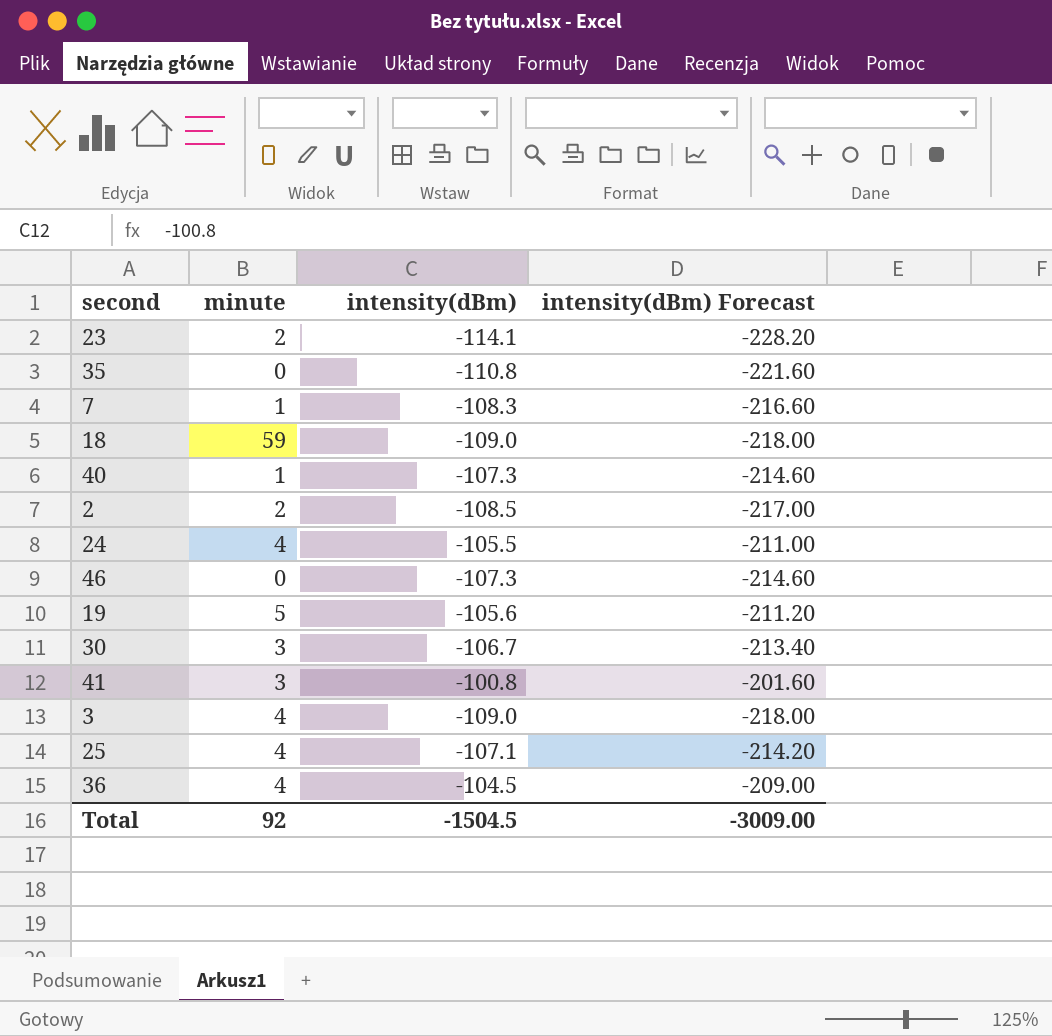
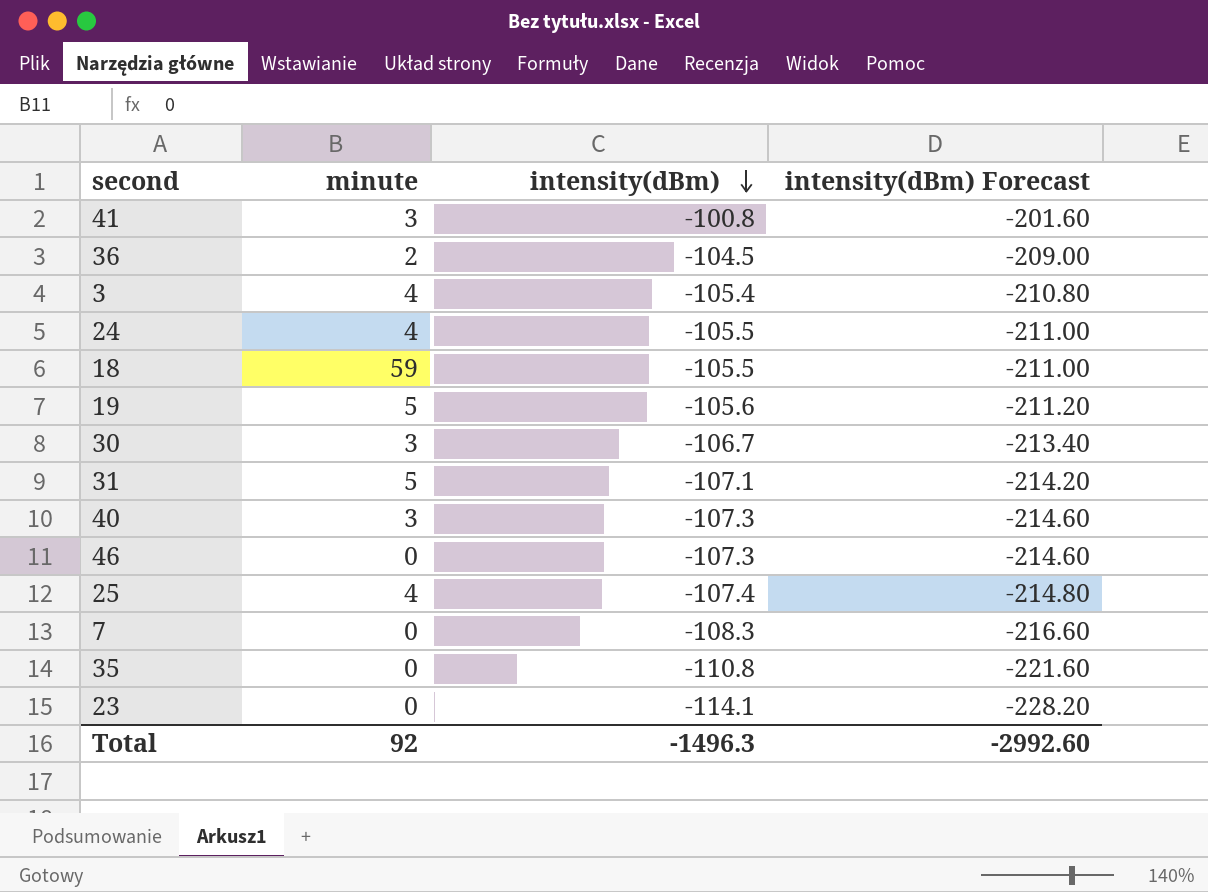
row order: none -> intensity(dBm) descending
row 2: 2 | -108.5 | -217.00 -> none
36 | minute: 4 -> 2
3 | intensity(dBm): -109.0 -> -105.4
3 | intensity(dBm) Forecast: -218.00 -> -210.80
18 | intensity(dBm): -109.0 -> -105.5
18 | intensity(dBm) Forecast: -218.00 -> -211.00
row 31: none -> 5 | -107.1 | -214.20
40 | minute: 1 -> 3
25 | intensity(dBm): -107.1 -> -107.4
25 | intensity(dBm) Forecast: -214.20 -> -214.80
7 | minute: 1 -> 0
23 | minute: 2 -> 0
Total | intensity(dBm): -1504.5 -> -1496.3
Total | intensity(dBm) Forecast: -3009.00 -> -2992.60

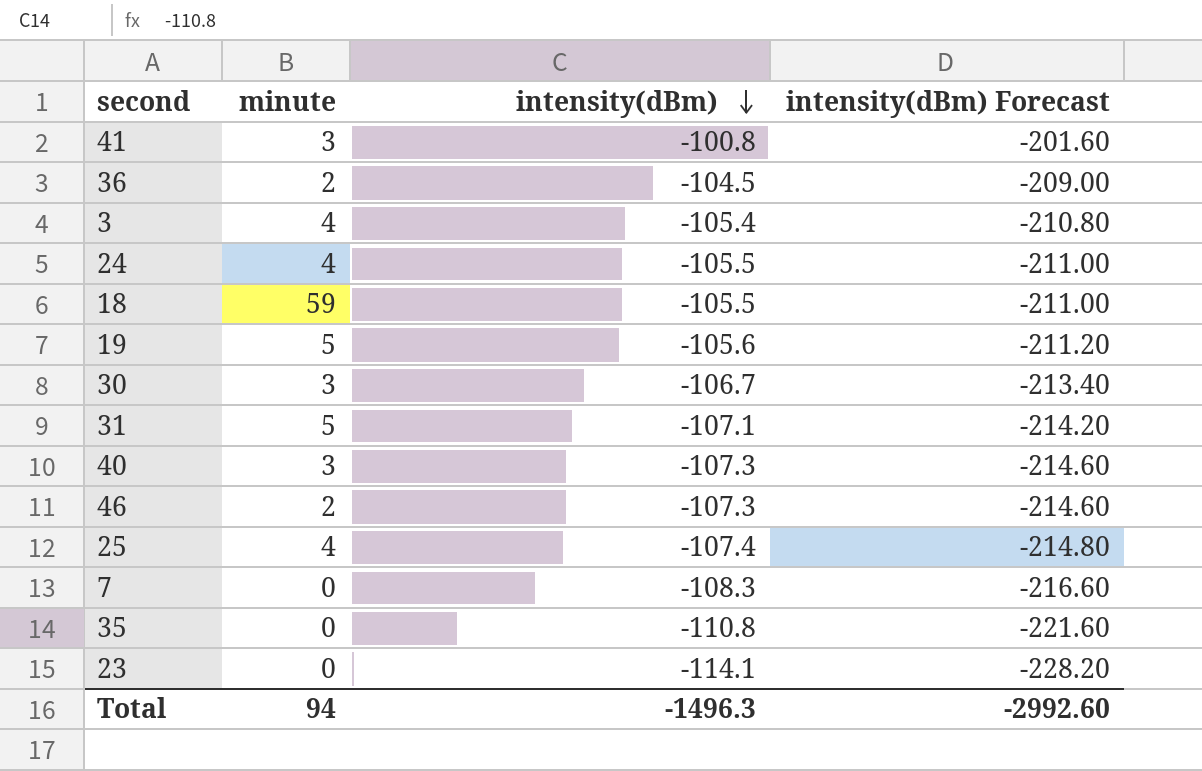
46 | minute: 0 -> 2
Total | minute: 92 -> 94

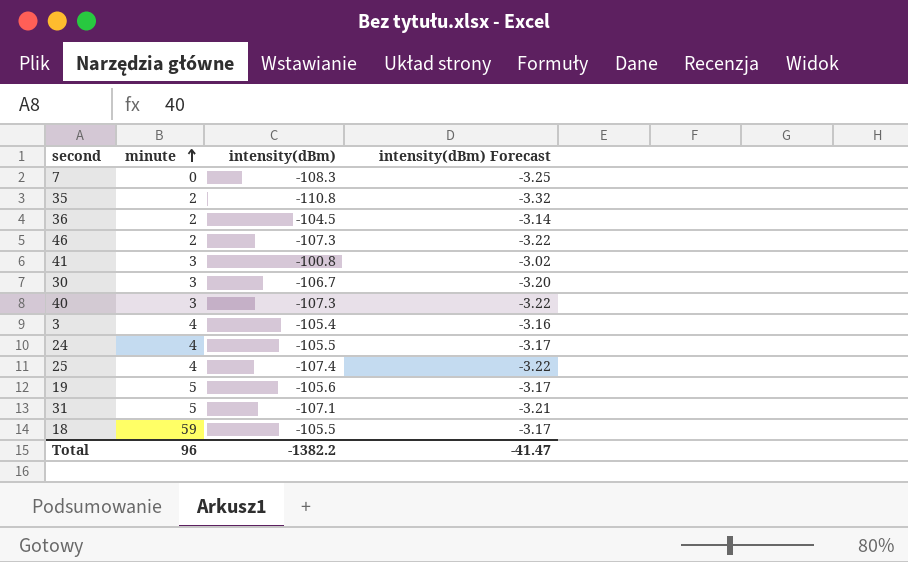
row order: intensity(dBm) descending -> minute ascending
column intensity(dBm) Forecast | formula: [intensity(dBm)] * 2 -> [intensity(dBm)] * 0.03
row 23: 0 | -114.1 | -228.20 -> none
35 | minute: 0 -> 2
Total | minute: 94 -> 96
Total | intensity(dBm): -1496.3 -> -1382.2
Total | intensity(dBm) Forecast: -2992.60 -> -41.47

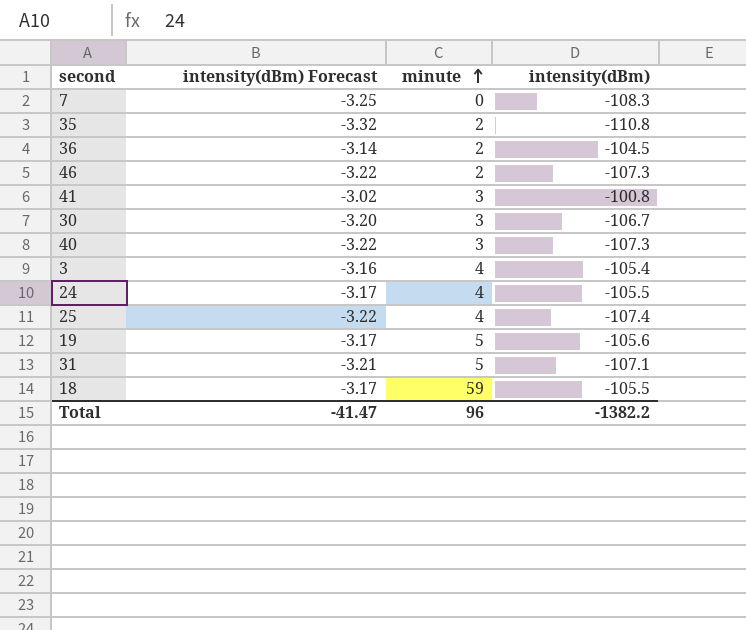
column intensity(dBm) Forecast | position: 4 -> 2

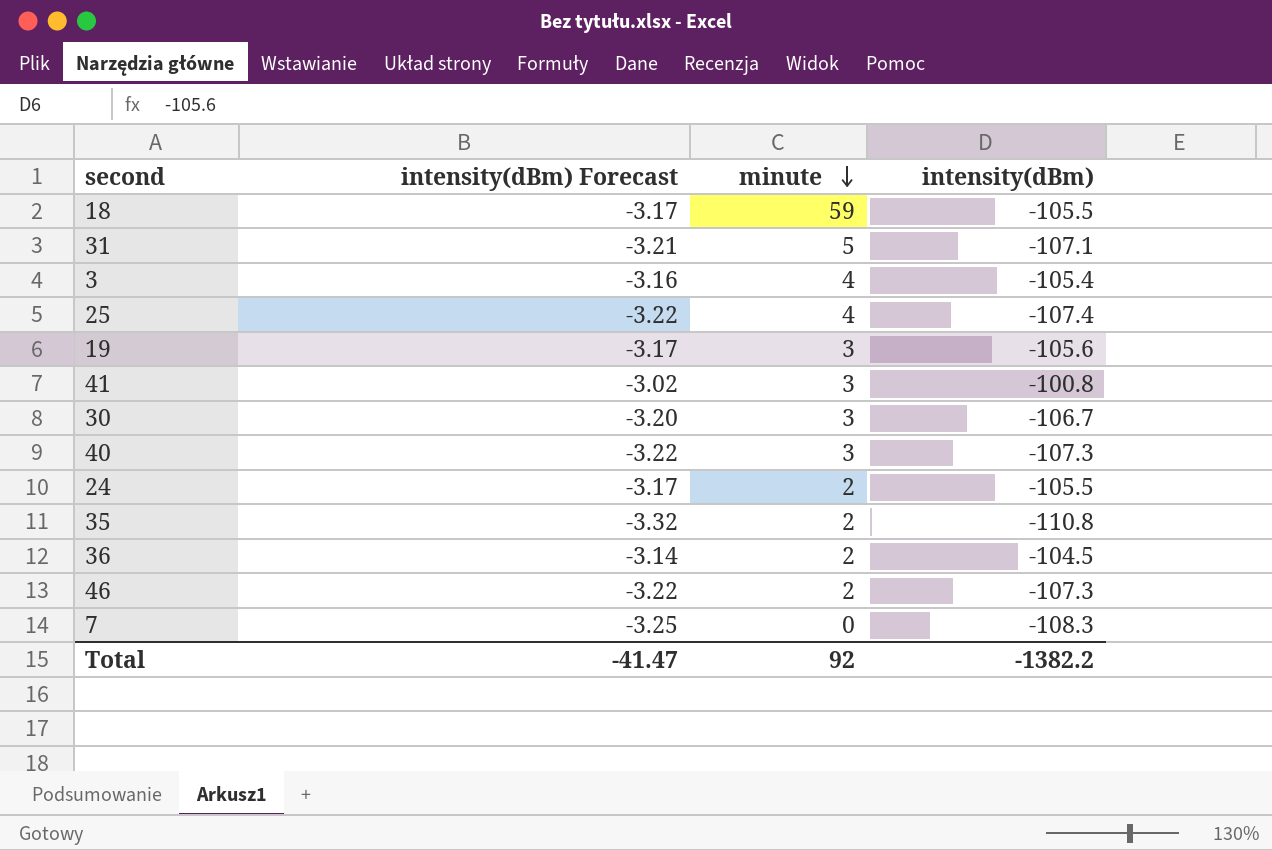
row order: minute ascending -> minute descending
19 | minute: 5 -> 3
24 | minute: 4 -> 2
Total | minute: 96 -> 92

